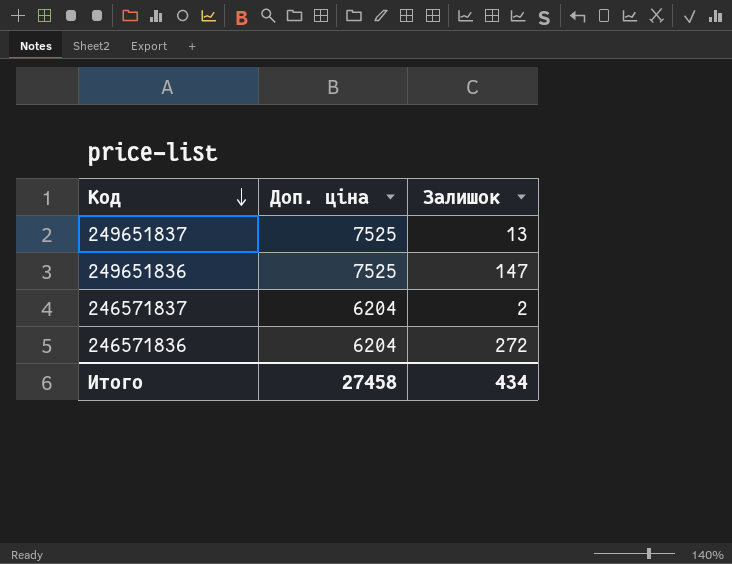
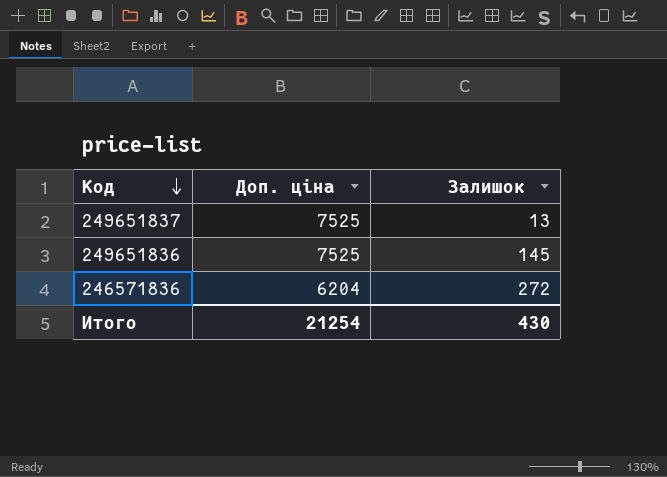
row 246571837: 6204 | 2 -> none
249651836 | Залишок: 147 -> 145
Итого | Доп. ціна: 27458 -> 21254
Итого | Залишок: 434 -> 430

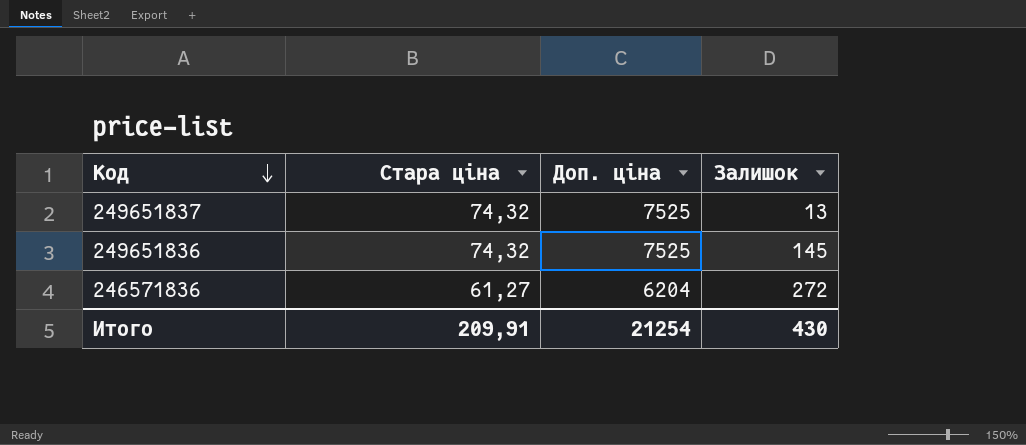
column Стара ціна | position: none -> 2

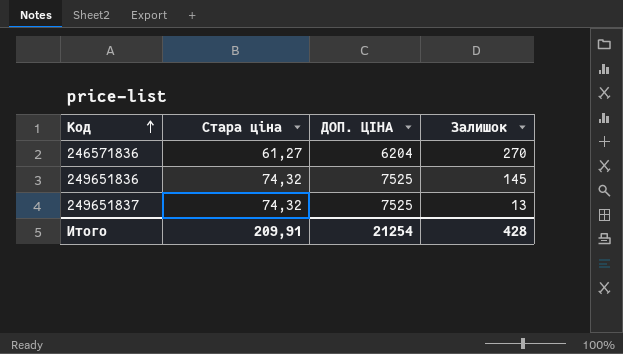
row order: Код descending -> Код ascending
column name: Доп. ціна -> ДОП. ЦІНА
246571836 | Залишок: 272 -> 270
Итого | Залишок: 430 -> 428

